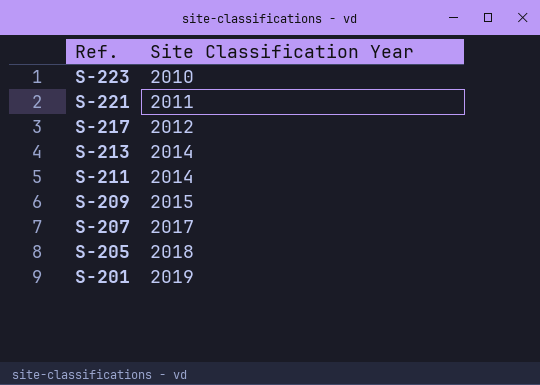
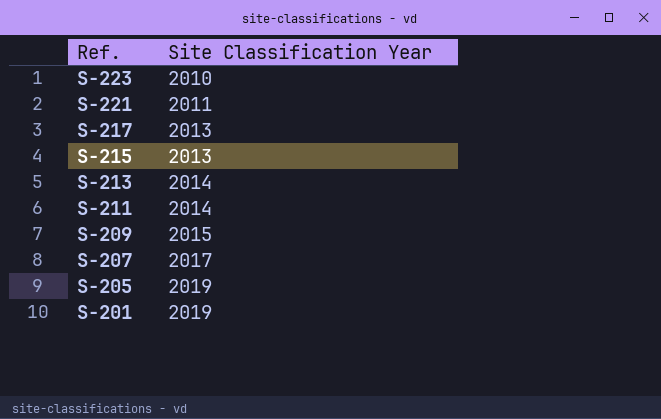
S-217 | Site Classification Year: 2012 -> 2013
row S-215: none -> 2013
S-205 | Site Classification Year: 2018 -> 2019

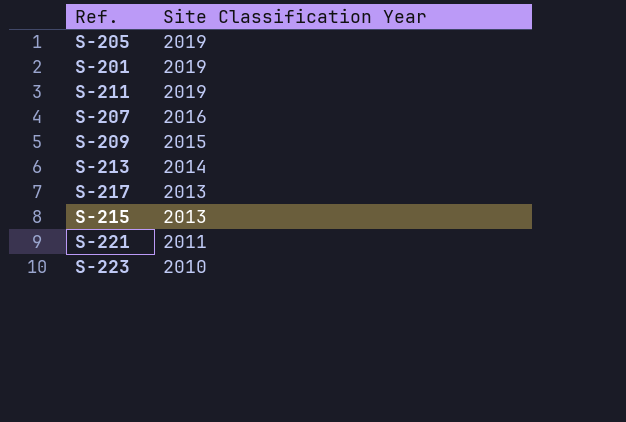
row order: Ref. descending -> Site Classification Year descending
S-211 | Site Classification Year: 2014 -> 2019
S-207 | Site Classification Year: 2017 -> 2016

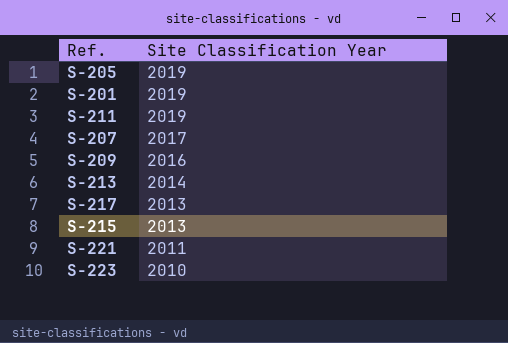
S-207 | Site Classification Year: 2016 -> 2017
S-209 | Site Classification Year: 2015 -> 2016

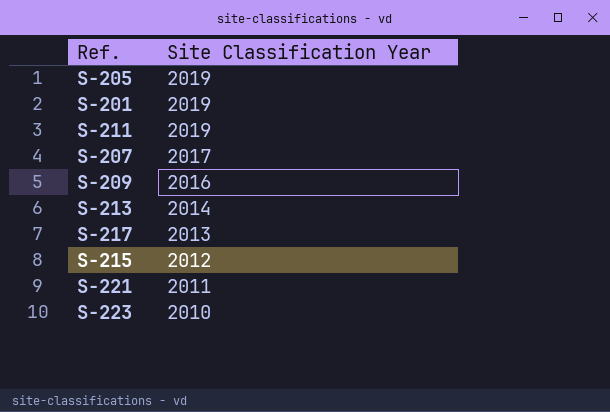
S-215 | Site Classification Year: 2013 -> 2012

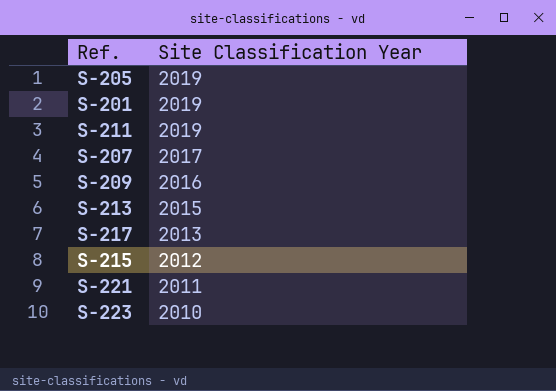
S-213 | Site Classification Year: 2014 -> 2015

